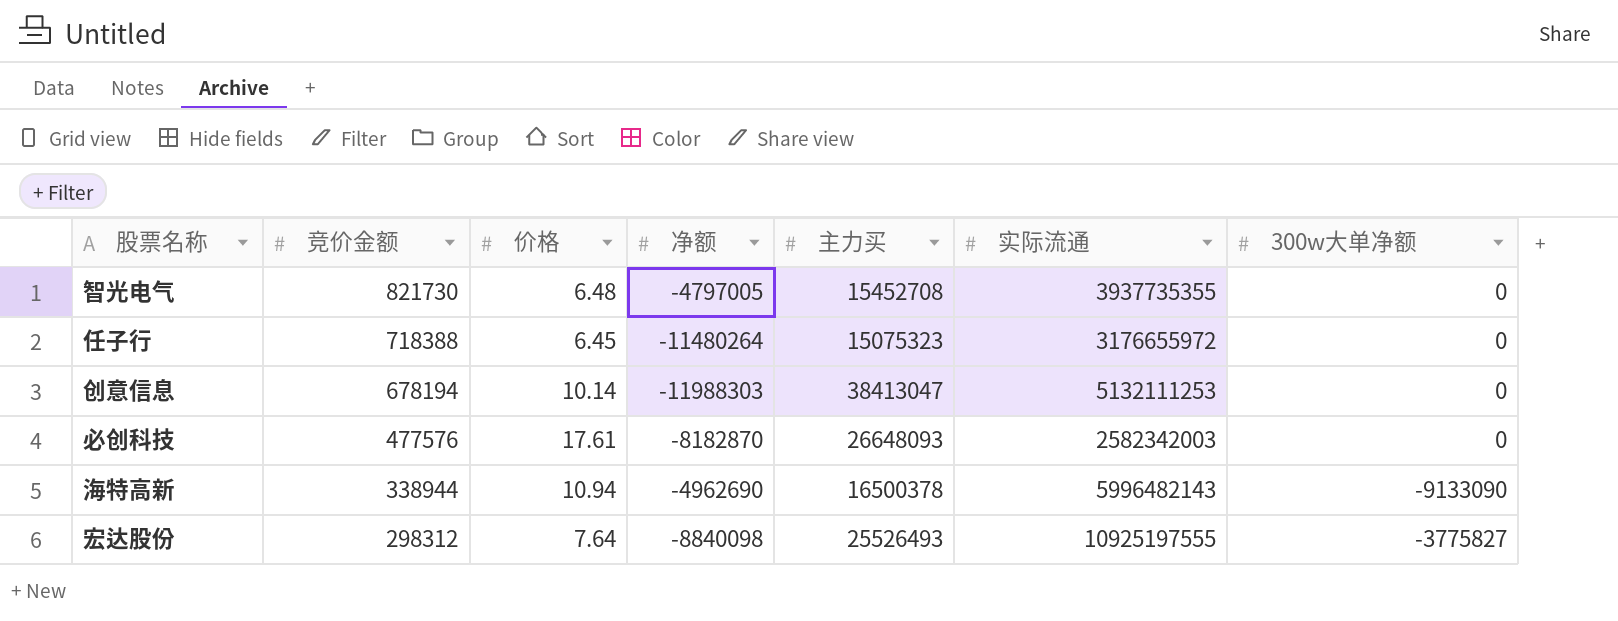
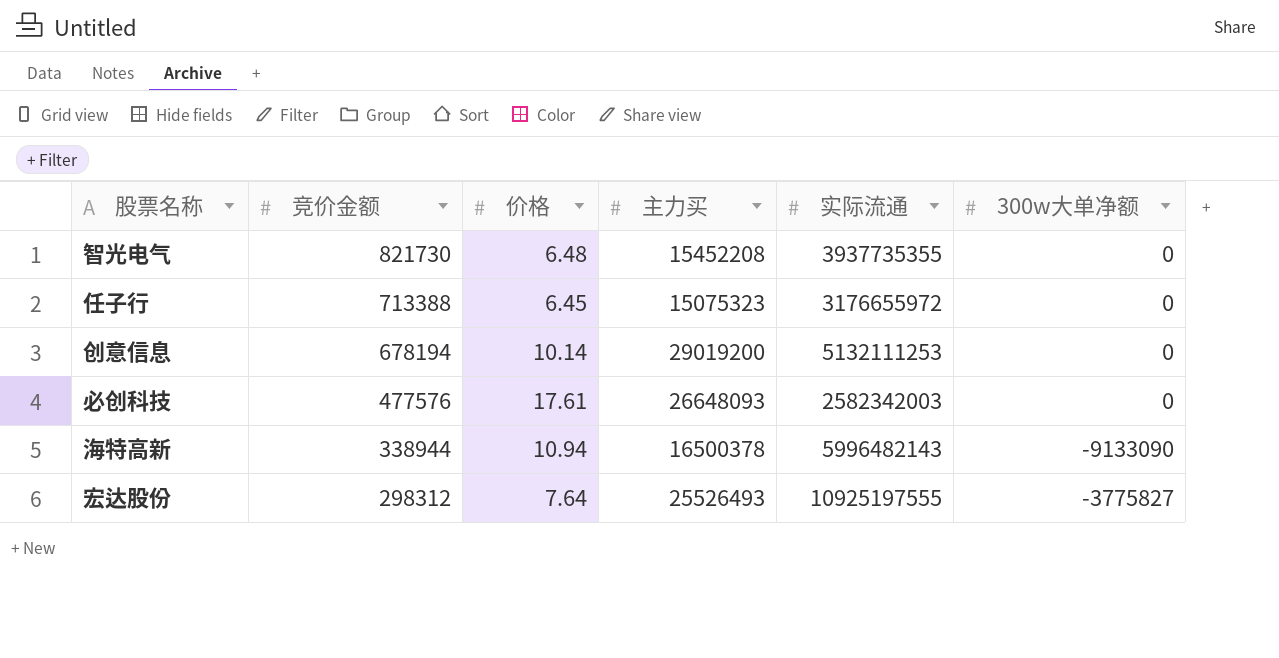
column 净额 | position: 4 -> none
智光电气 | 主力买: 15452708 -> 15452208
任子行 | 竞价金额: 718388 -> 713388
创意信息 | 主力买: 38413047 -> 29019200

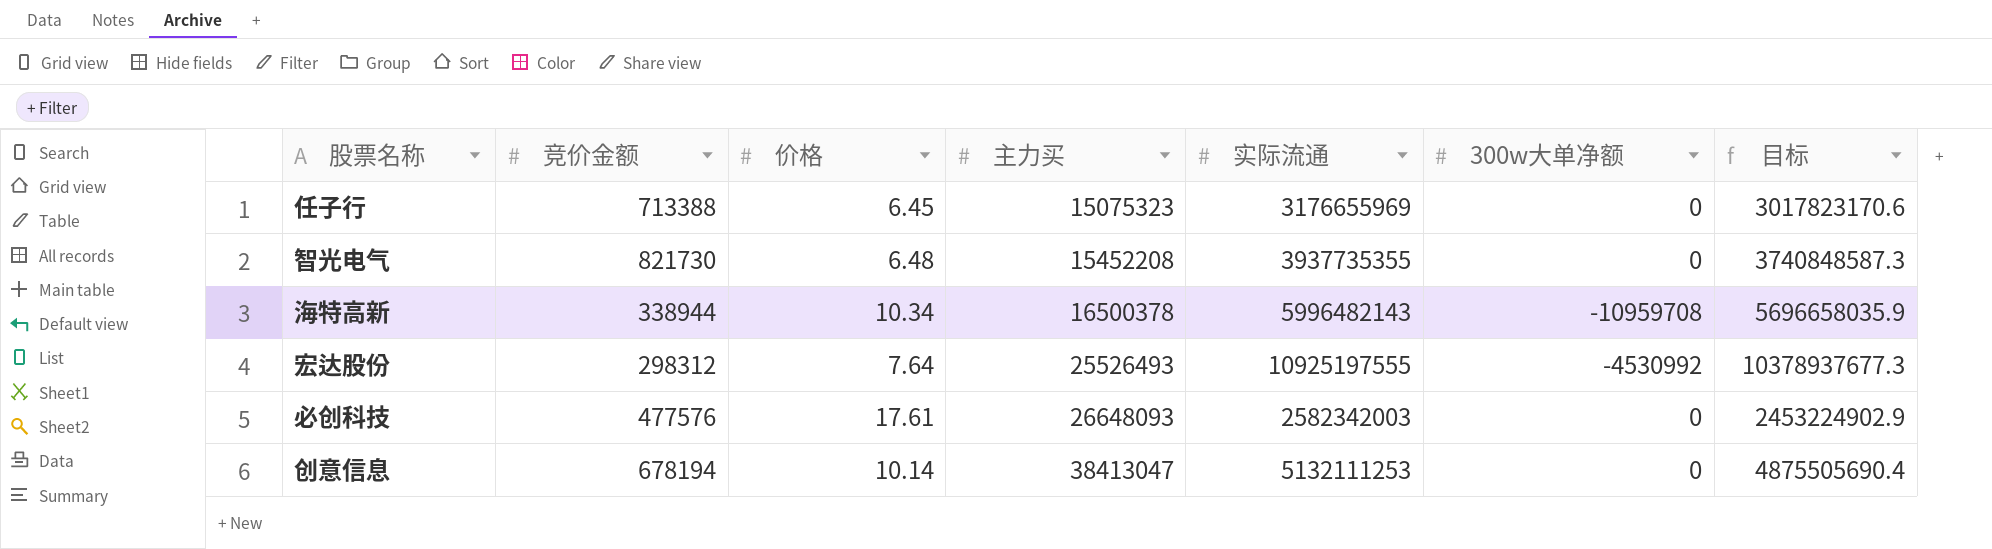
row order: 竞价金额 descending -> 主力买 ascending
column 目标 | formula: none -> [实际流通] * 0.95
任子行 | 实际流通: 3176655972 -> 3176655969
海特高新 | 价格: 10.94 -> 10.34
海特高新 | 300w大单净额: -9133090 -> -10959708
宏达股份 | 300w大单净额: -3775827 -> -4530992
创意信息 | 主力买: 29019200 -> 38413047

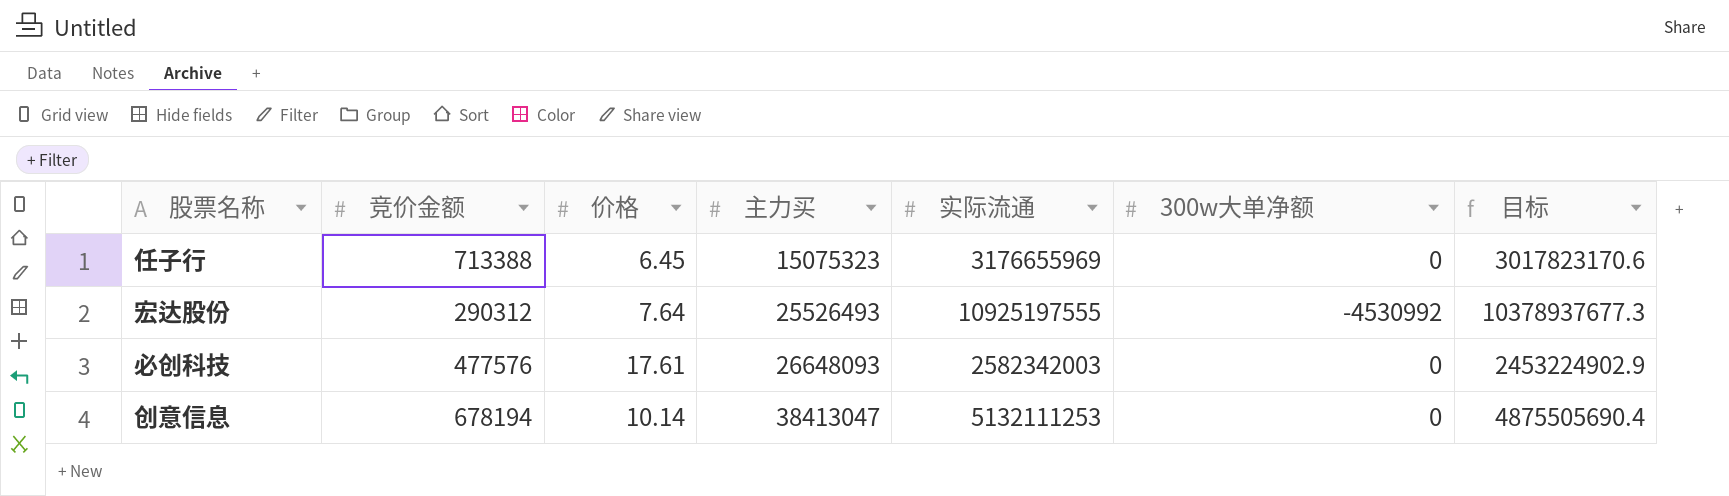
row 智光电气: 821730 | 6.48 | 15452208 | 3937735355 | 0 | 3740848587.3 -> none
row 海特高新: 338944 | 10.34 | 16500378 | 5996482143 | -10959708 | 5696658035.9 -> none
宏达股份 | 竞价金额: 298312 -> 290312

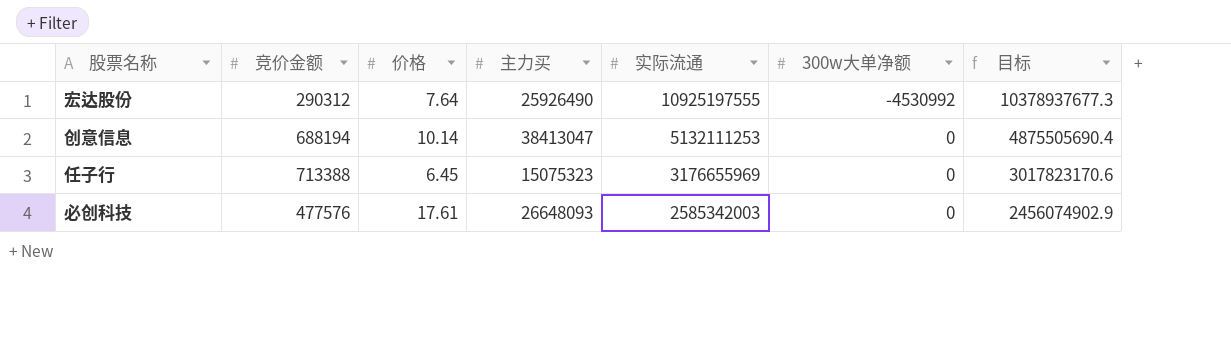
row order: 主力买 ascending -> 实际流通 descending
宏达股份 | 主力买: 25526493 -> 25926490
创意信息 | 竞价金额: 678194 -> 688194
必创科技 | 实际流通: 2582342003 -> 2585342003
必创科技 | 目标: 2453224902.9 -> 2456074902.9

